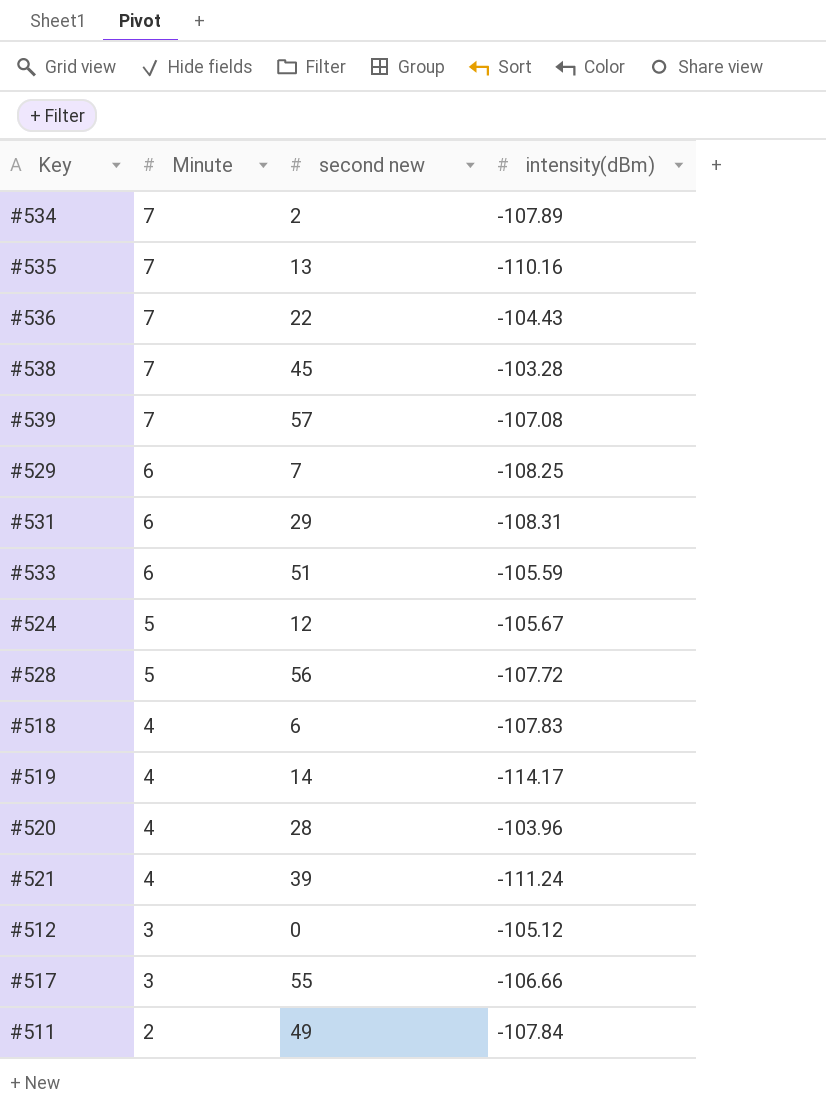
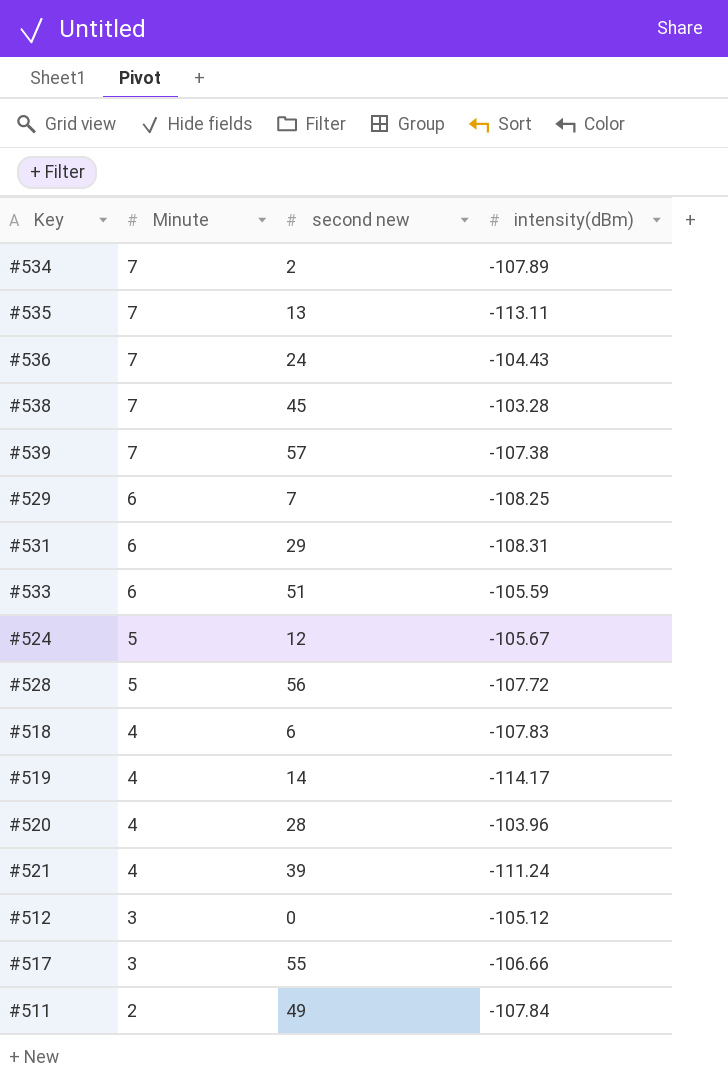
#535 | intensity(dBm): -110.16 -> -113.11
#536 | second new: 22 -> 24
#539 | intensity(dBm): -107.08 -> -107.38

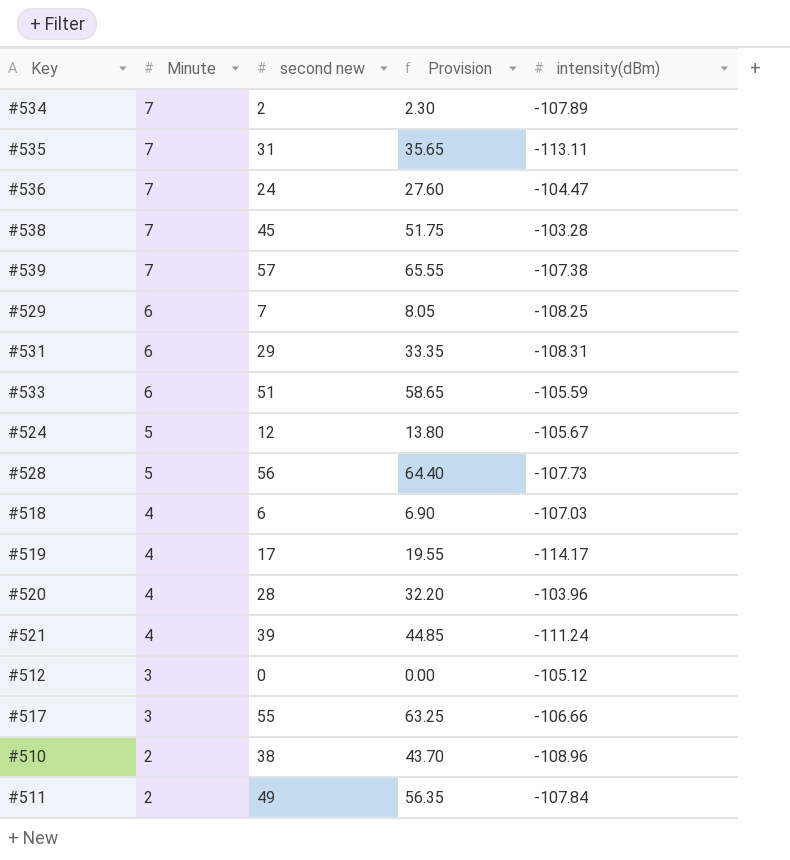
column Provision | formula: none -> [second new] * 1.15
#535 | second new: 13 -> 31
#536 | intensity(dBm): -104.43 -> -104.47
#528 | intensity(dBm): -107.72 -> -107.73
#518 | intensity(dBm): -107.83 -> -107.03
#519 | second new: 14 -> 17
row #510: none -> 2 | 38 | 43.70 | -108.96

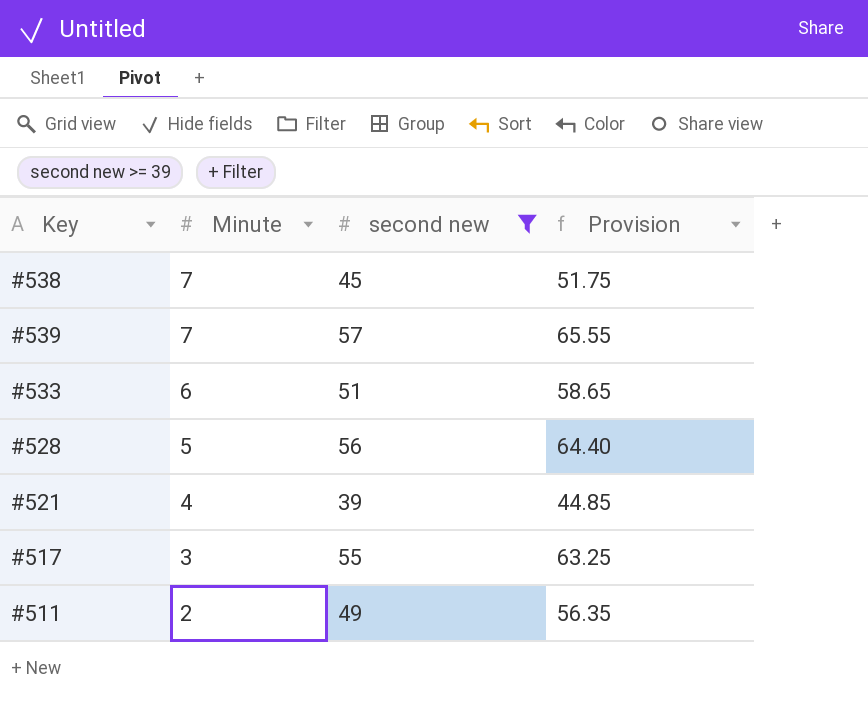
filter: none -> second new >= 39
column intensity(dBm) | position: 5 -> none

